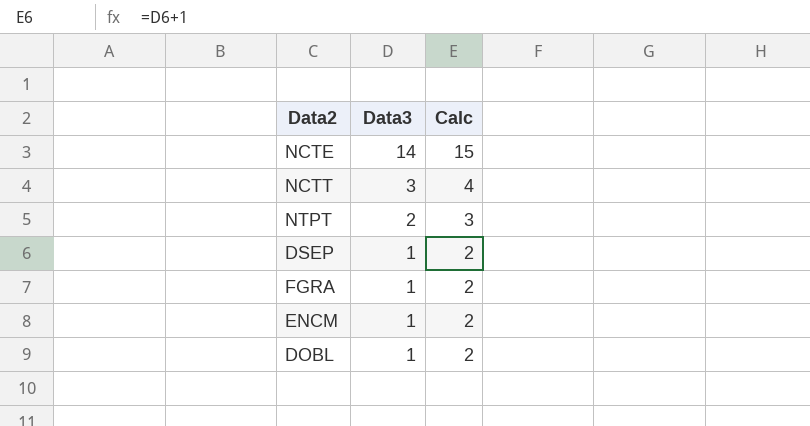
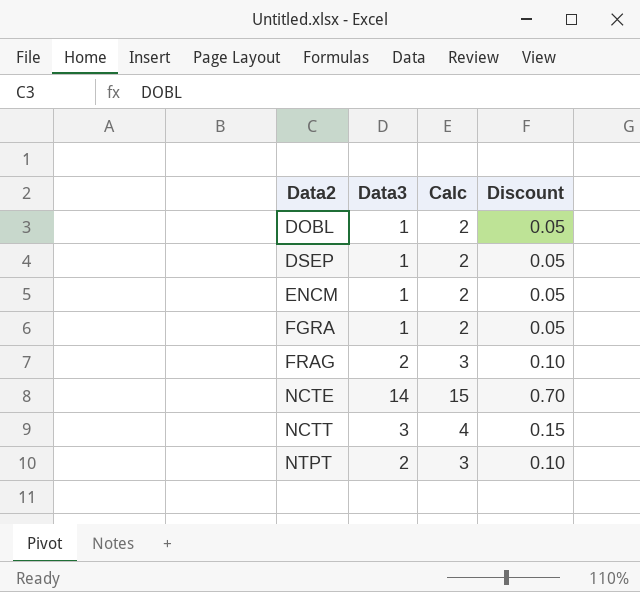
row order: Data3 descending -> Data2 ascending
column Discount | formula: none -> [Data3] * 0.05
row FRAG: none -> 2 | 3 | 0.10

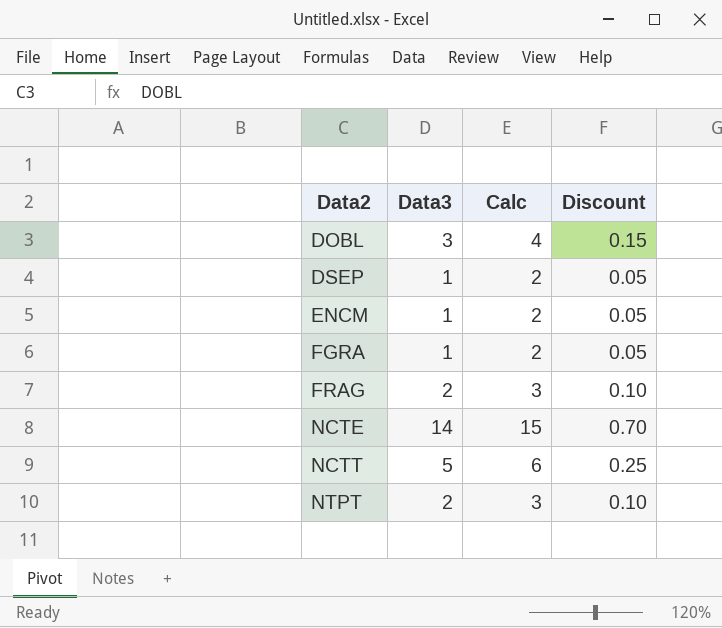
DOBL | Data3: 1 -> 3
DOBL | Calc: 2 -> 4
DOBL | Discount: 0.05 -> 0.15
NCTT | Data3: 3 -> 5
NCTT | Calc: 4 -> 6
NCTT | Discount: 0.15 -> 0.25

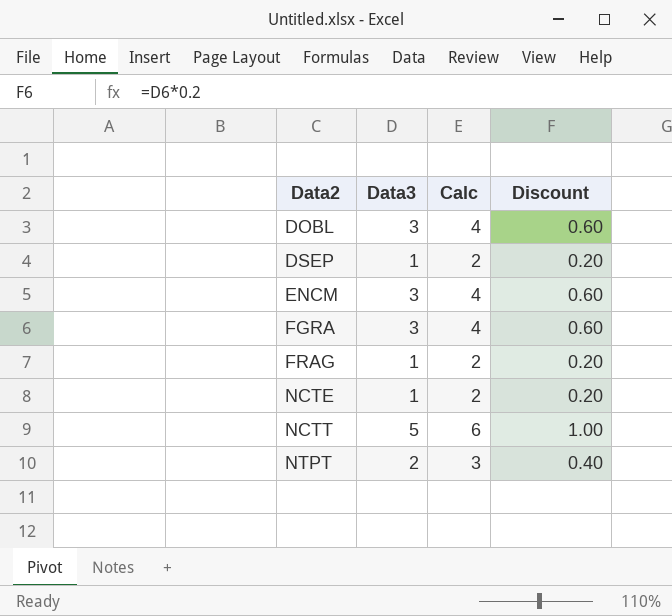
column Discount | formula: [Data3] * 0.05 -> [Data3] * 0.2
ENCM | Data3: 1 -> 3
ENCM | Calc: 2 -> 4
FGRA | Data3: 1 -> 3
FGRA | Calc: 2 -> 4
FRAG | Data3: 2 -> 1
FRAG | Calc: 3 -> 2
NCTE | Data3: 14 -> 1
NCTE | Calc: 15 -> 2

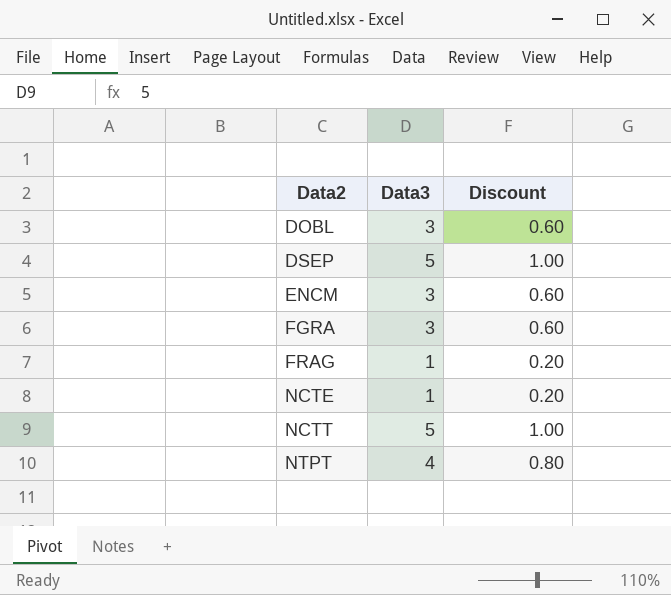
column Calc | formula: [Data3] + 1 -> none
DSEP | Data3: 1 -> 5
DSEP | Discount: 0.20 -> 1.00
NTPT | Data3: 2 -> 4
NTPT | Discount: 0.40 -> 0.80

